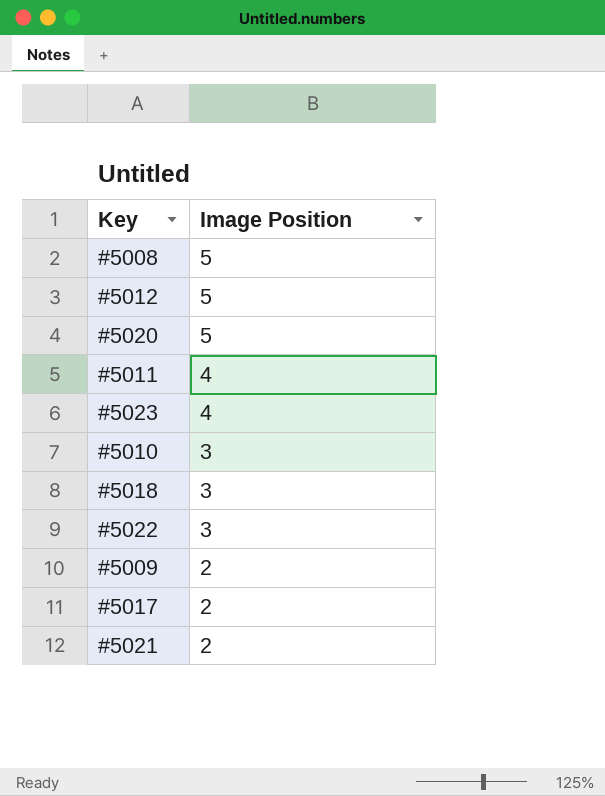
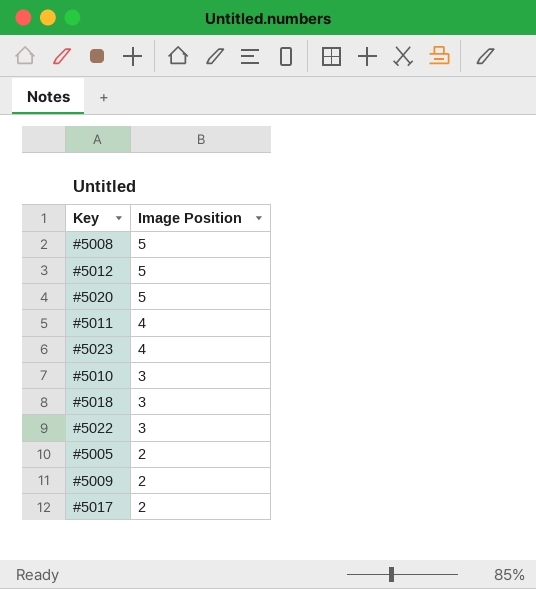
row #5021: 2 -> none
row #5005: none -> 2

